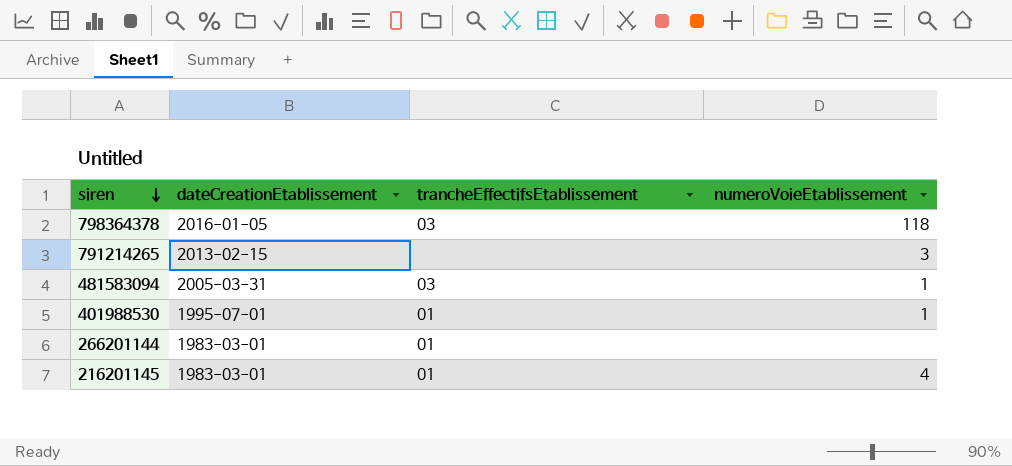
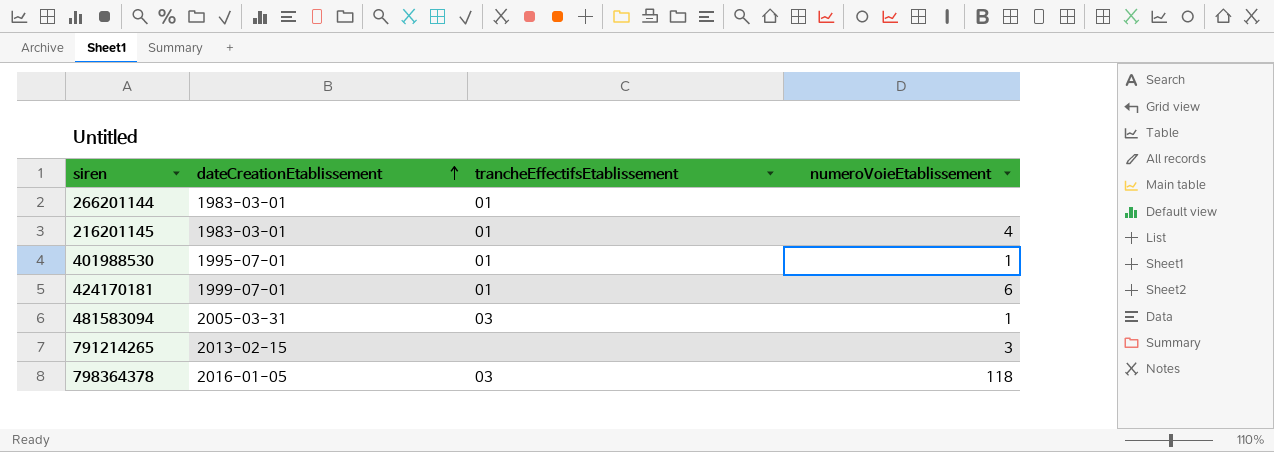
row order: siren descending -> dateCreationEtablissement ascending
row 424170181: none -> 1999-07-01 | 01 | 6

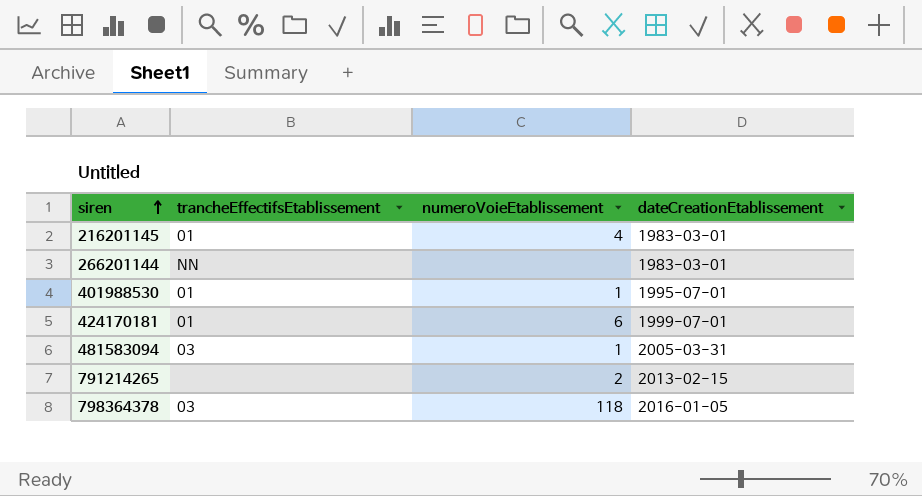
row order: dateCreationEtablissement ascending -> siren ascending
column dateCreationEtablissement | position: 2 -> 4
266201144 | trancheEffectifsEtablissement: 01 -> NN
791214265 | numeroVoieEtablissement: 3 -> 2

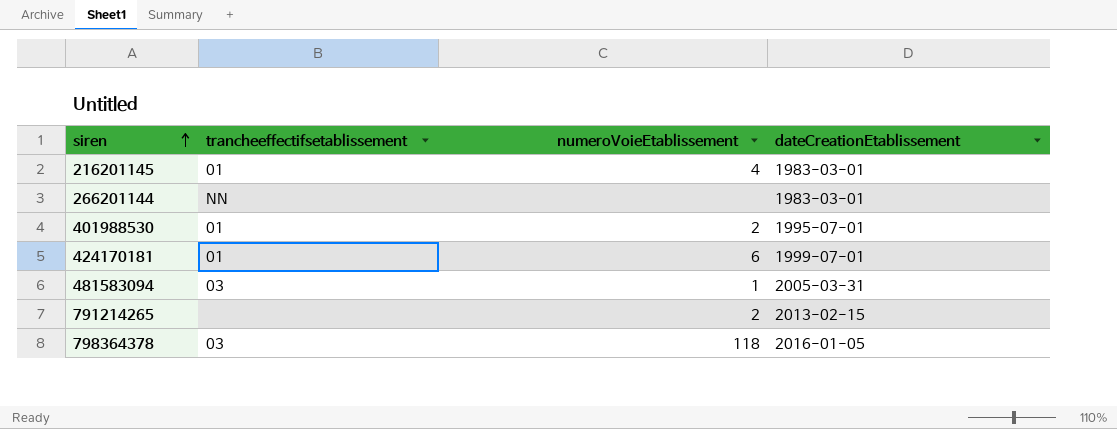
column name: trancheEffectifsEtablissement -> trancheeffectifsetablissement
401988530 | numeroVoieEtablissement: 1 -> 2

